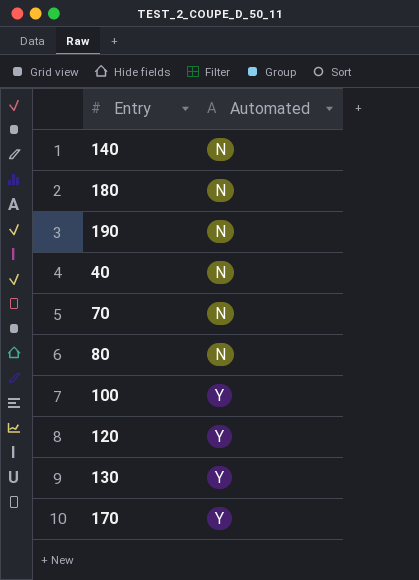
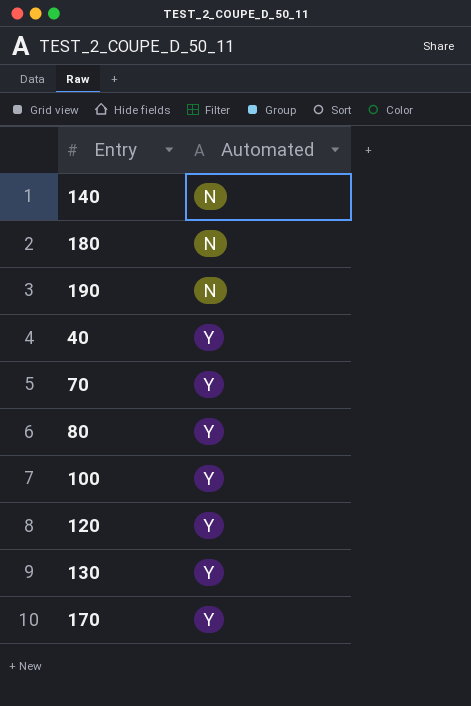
40 | Automated: N -> Y
70 | Automated: N -> Y
80 | Automated: N -> Y

